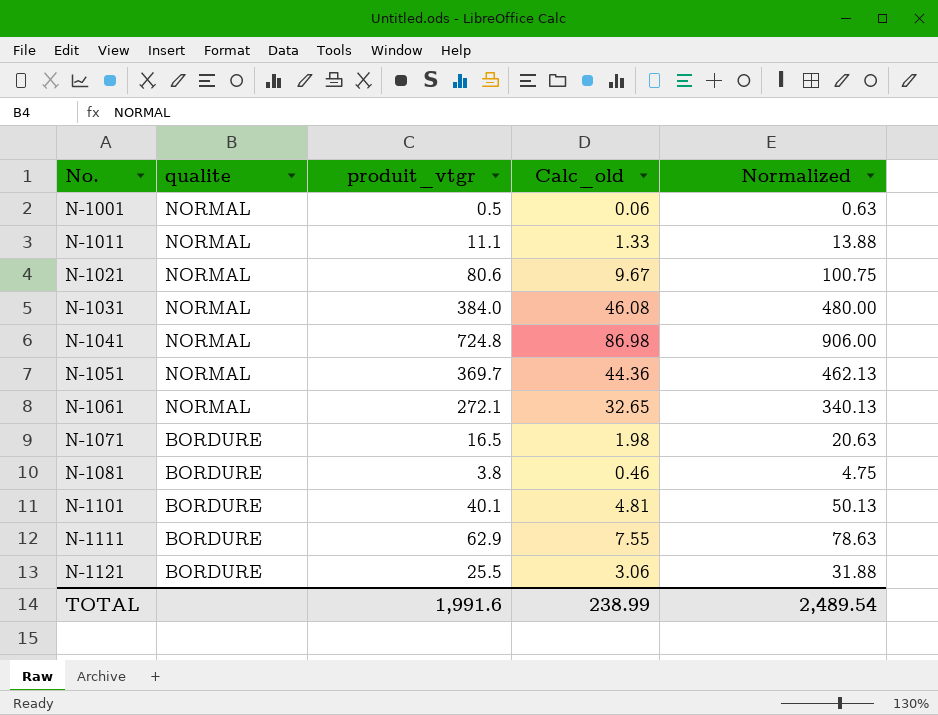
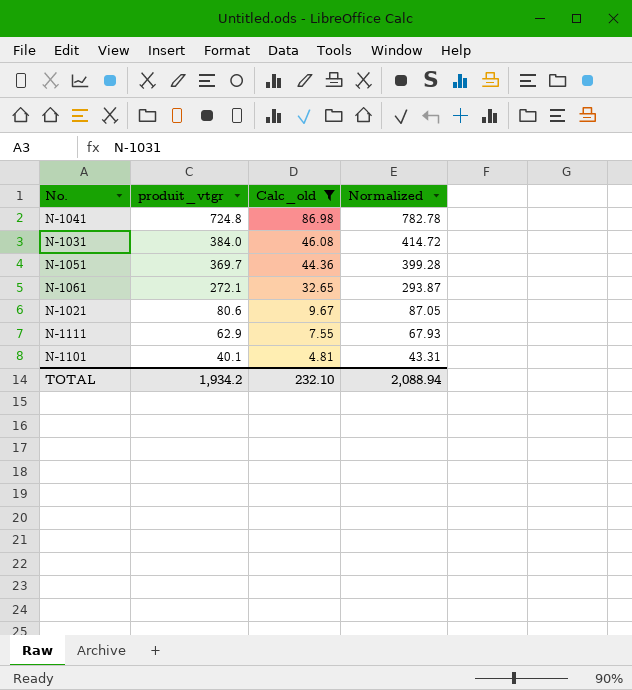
filter: none -> Calc_old >= 4.81
row order: No. ascending -> produit_vtgr descending
column qualite | position: 2 -> none
column Normalized | formula: [produit_vtgr] * 1.25 -> [produit_vtgr] * 1.08
TOTAL | produit_vtgr: 1,991.6 -> 1,934.2
TOTAL | Calc_old: 238.99 -> 232.10
TOTAL | Normalized: 2,489.54 -> 2,088.94

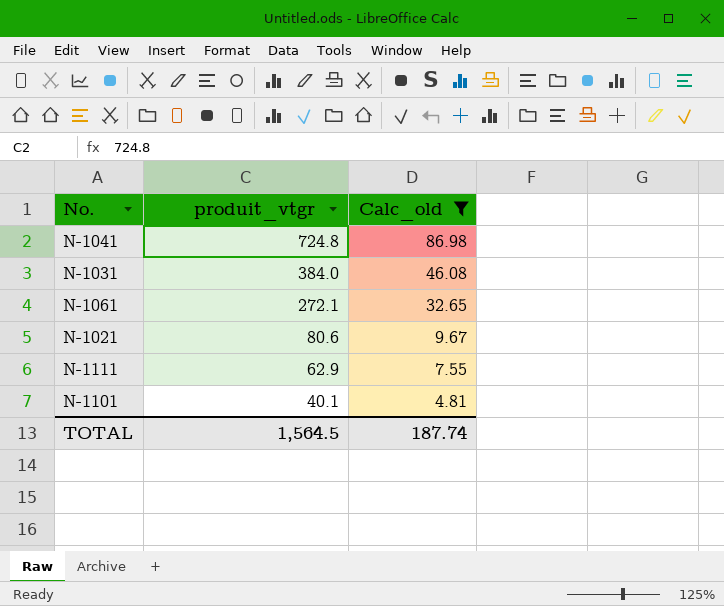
column Normalized | formula: [produit_vtgr] * 1.08 -> none
row N-1051: 369.7 | 44.36 | 399.28 -> none
TOTAL | produit_vtgr: 1,934.2 -> 1,564.5
TOTAL | Calc_old: 232.10 -> 187.74

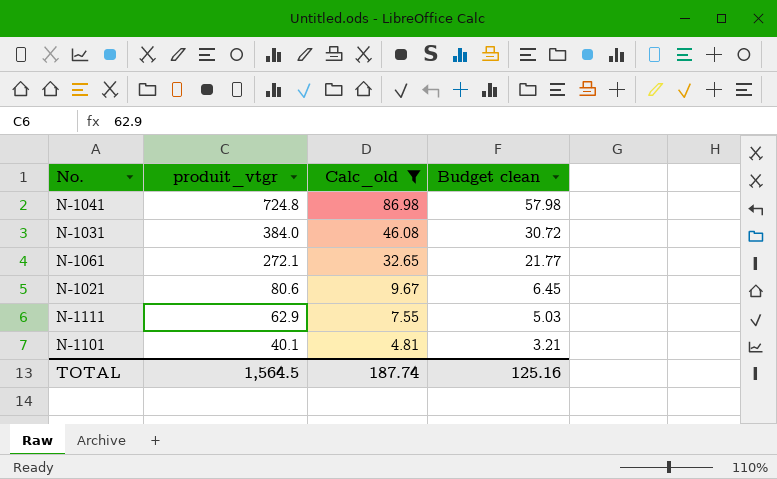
column Budget clean | formula: none -> [produit_vtgr] * 0.08

